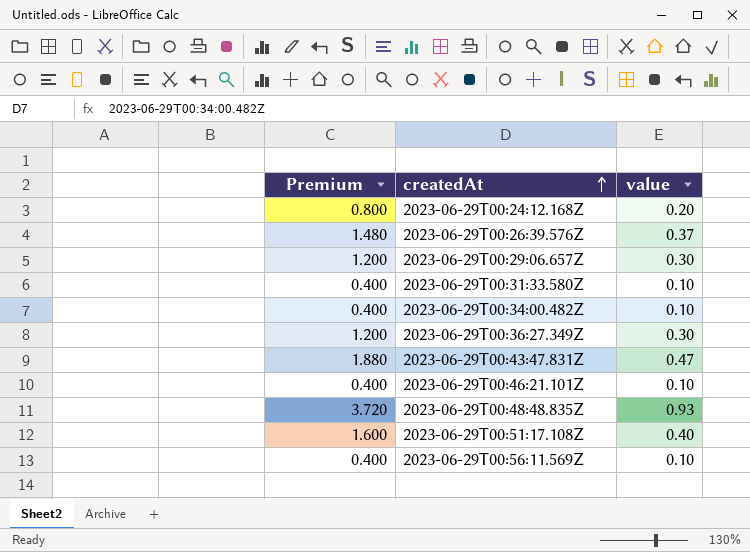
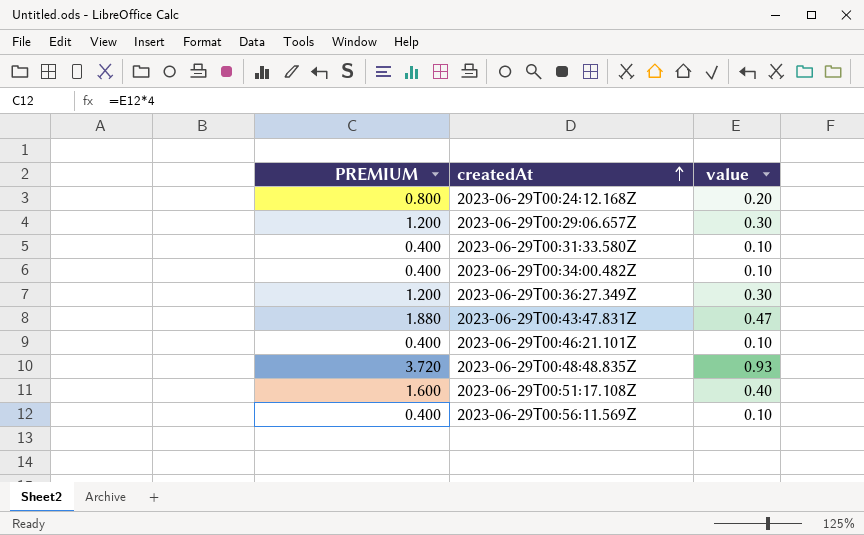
column name: Premium -> PREMIUM
row 2023-06-29T00:26:39.576Z: 1.480 | 0.37 -> none

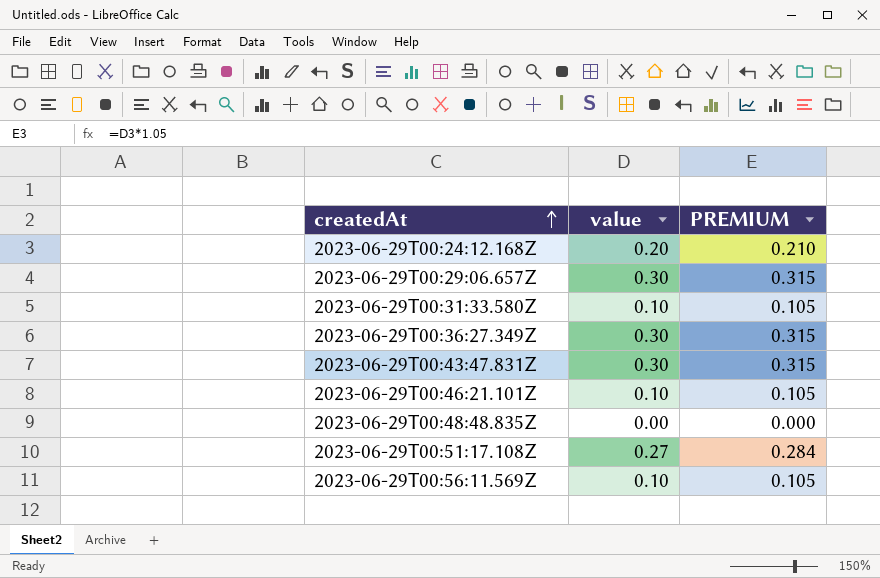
column PREMIUM | formula: [value] * 4 -> [value] * 1.05
column PREMIUM | position: 1 -> 3
row 2023-06-29T00:34:00.482Z: 0.400 | 0.10 -> none
2023-06-29T00:43:47.831Z | value: 0.47 -> 0.30
2023-06-29T00:48:48.835Z | value: 0.93 -> 0.00
2023-06-29T00:51:17.108Z | value: 0.40 -> 0.27

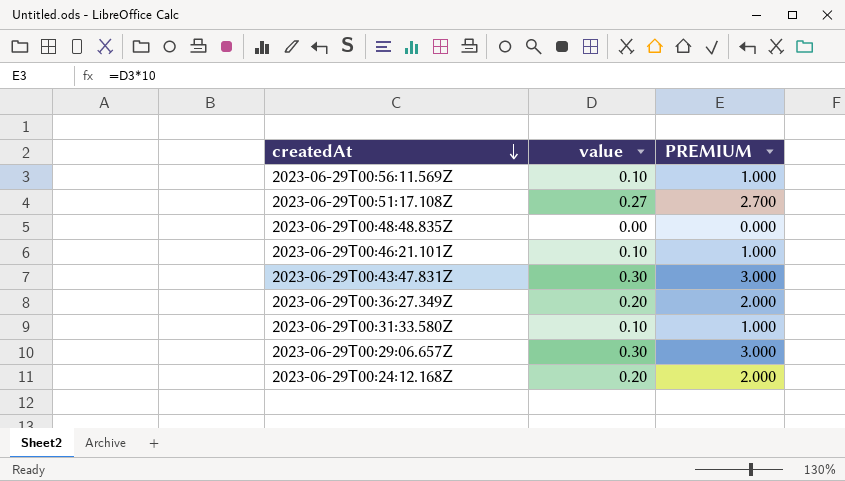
row order: createdAt ascending -> createdAt descending
column PREMIUM | formula: [value] * 1.05 -> [value] * 10
2023-06-29T00:36:27.349Z | value: 0.30 -> 0.20

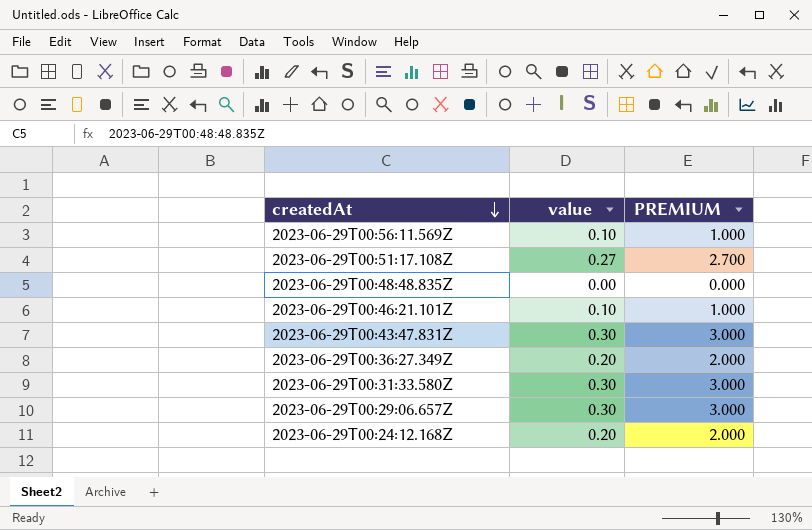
2023-06-29T00:31:33.580Z | value: 0.10 -> 0.30
2023-06-29T00:31:33.580Z | PREMIUM: 1.000 -> 3.000

